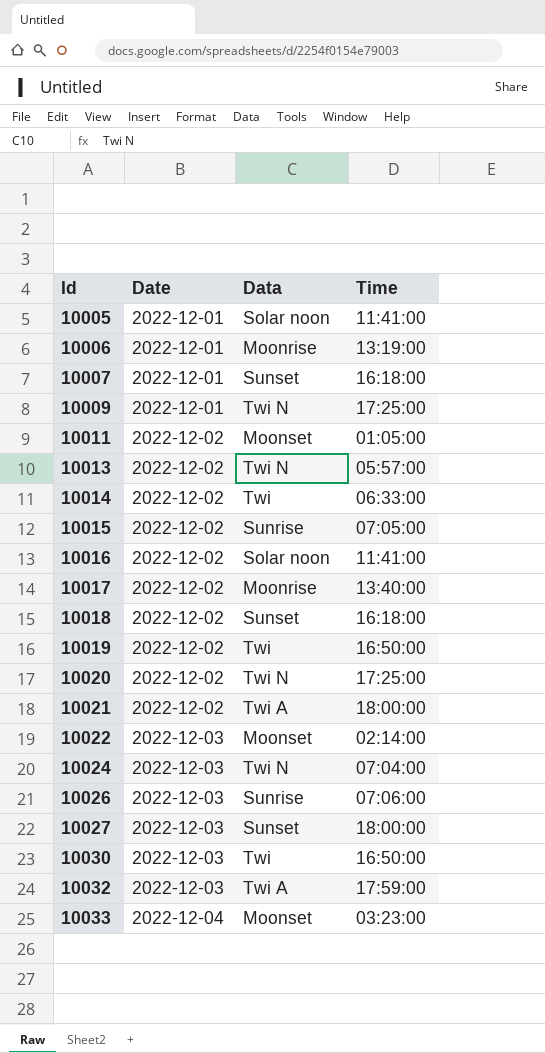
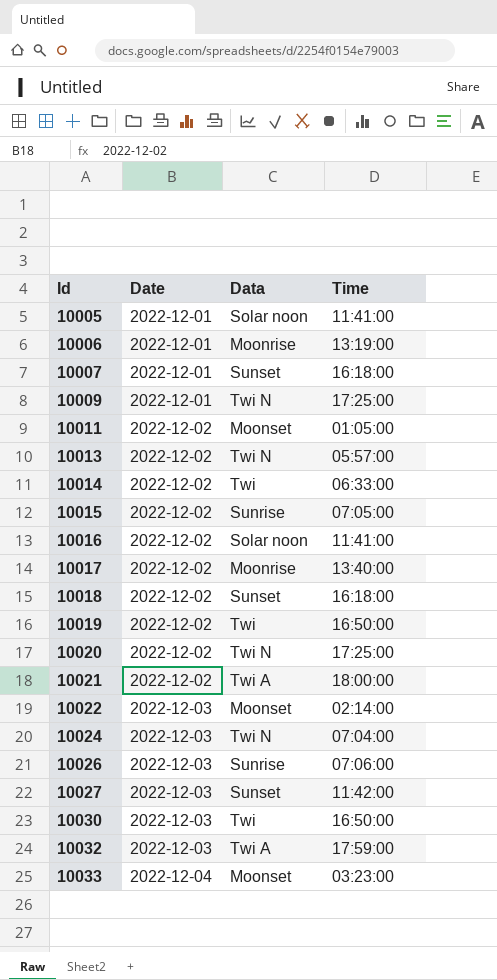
10027 | Time: 18:00:00 -> 11:42:00

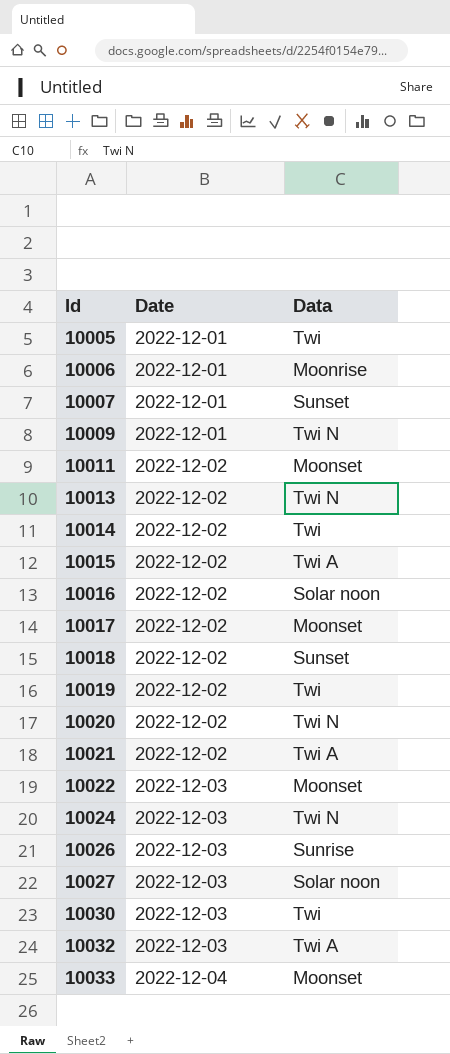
column Time | position: 4 -> none
10005 | Data: Solar noon -> Twi
10015 | Data: Sunrise -> Twi A
10017 | Data: Moonrise -> Moonset
10027 | Data: Sunset -> Solar noon

